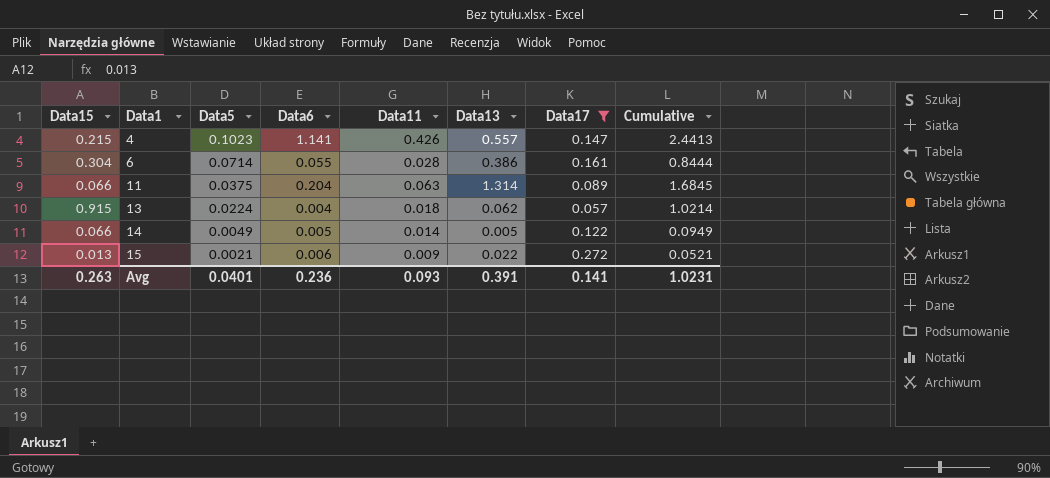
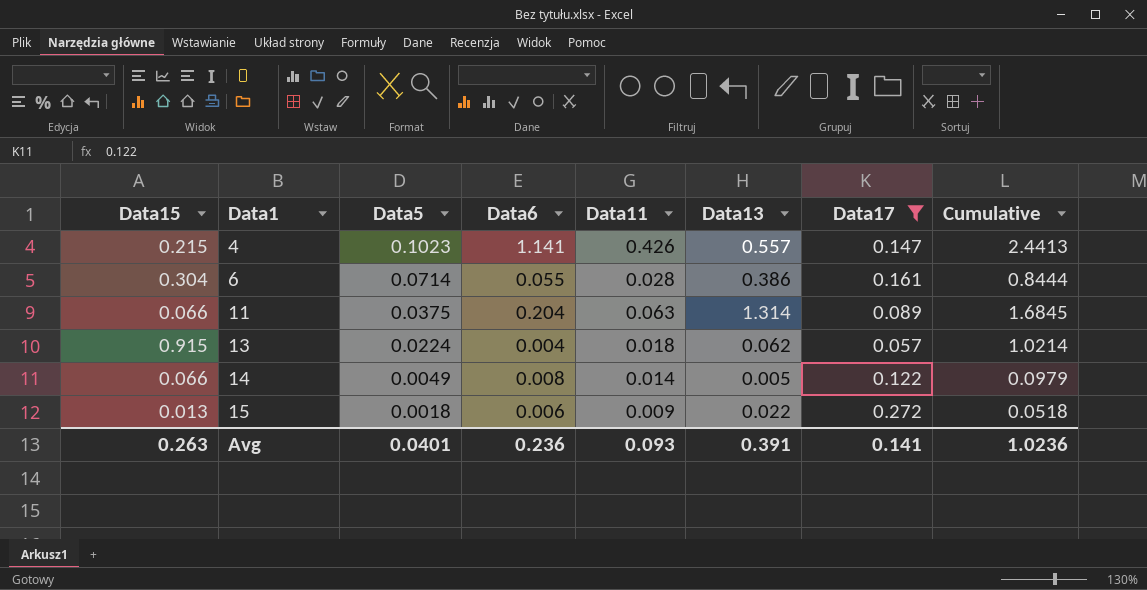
14 | Data6: 0.005 -> 0.008
14 | Cumulative: 0.0949 -> 0.0979
15 | Data5: 0.0021 -> 0.0018
15 | Cumulative: 0.0521 -> 0.0518
Avg | Cumulative: 1.0231 -> 1.0236

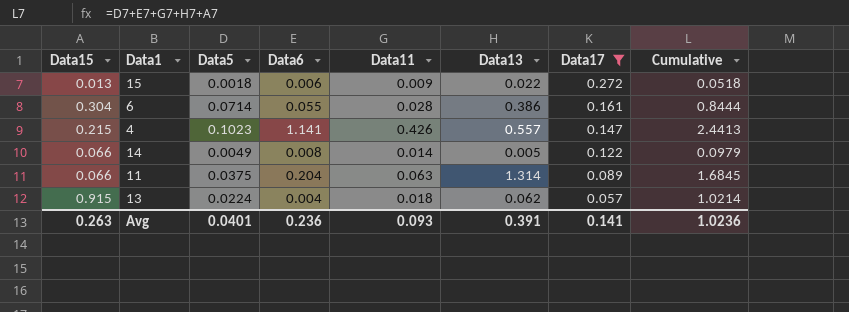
row order: Data1 ascending -> Data17 descending

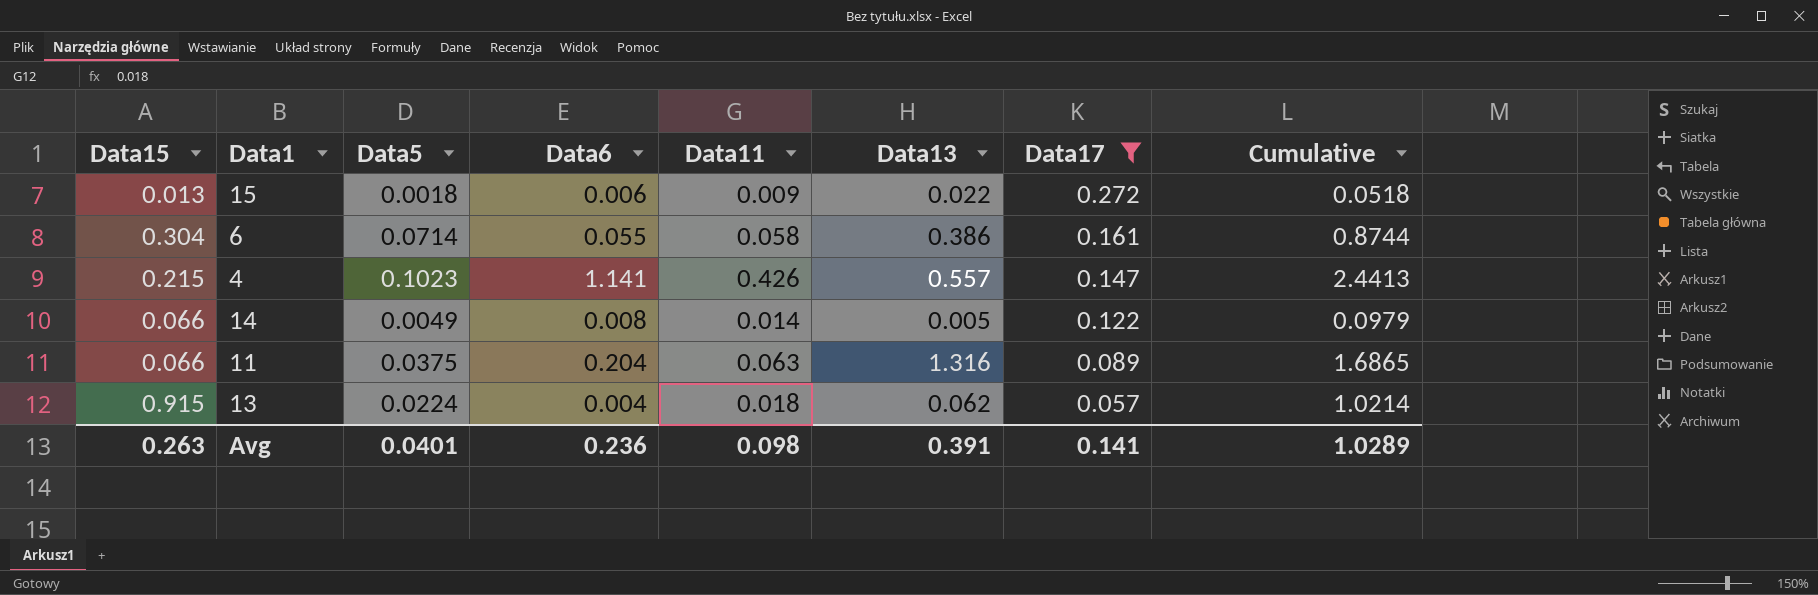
6 | Data11: 0.028 -> 0.058
6 | Cumulative: 0.8444 -> 0.8744
11 | Data13: 1.314 -> 1.316
11 | Cumulative: 1.6845 -> 1.6865
Avg | Data11: 0.093 -> 0.098
Avg | Cumulative: 1.0236 -> 1.0289

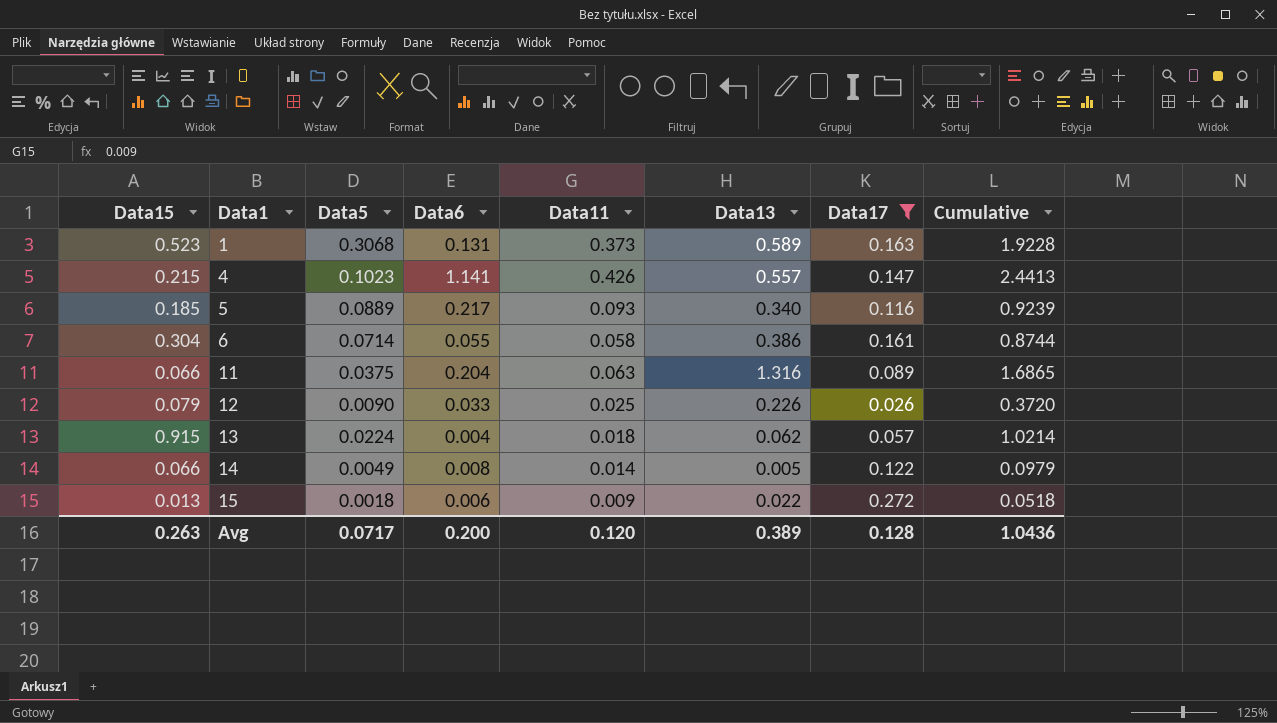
row order: Data17 descending -> Data1 ascending
row 1: none -> 0.523 | 0.3068 | 0.131 | 0.373 | 0.589 | 0.163 | 1.9228
row 5: none -> 0.185 | 0.0889 | 0.217 | 0.093 | 0.340 | 0.116 | 0.9239
row 12: none -> 0.079 | 0.0090 | 0.033 | 0.025 | 0.226 | 0.026 | 0.3720
Avg | Data5: 0.0401 -> 0.0717
Avg | Data6: 0.236 -> 0.200
Avg | Data11: 0.098 -> 0.120
Avg | Data13: 0.391 -> 0.389
Avg | Data17: 0.141 -> 0.128
Avg | Cumulative: 1.0289 -> 1.0436

